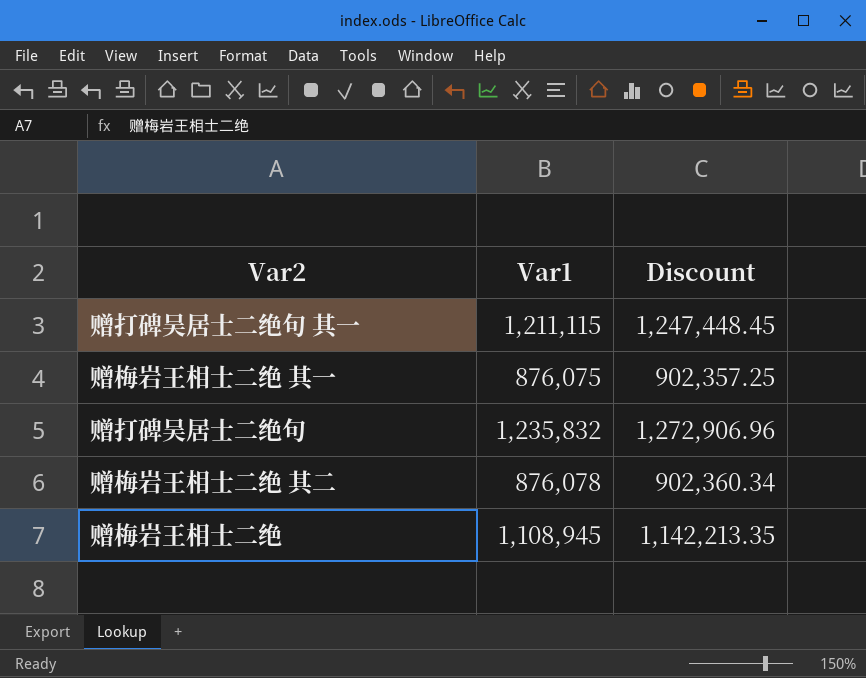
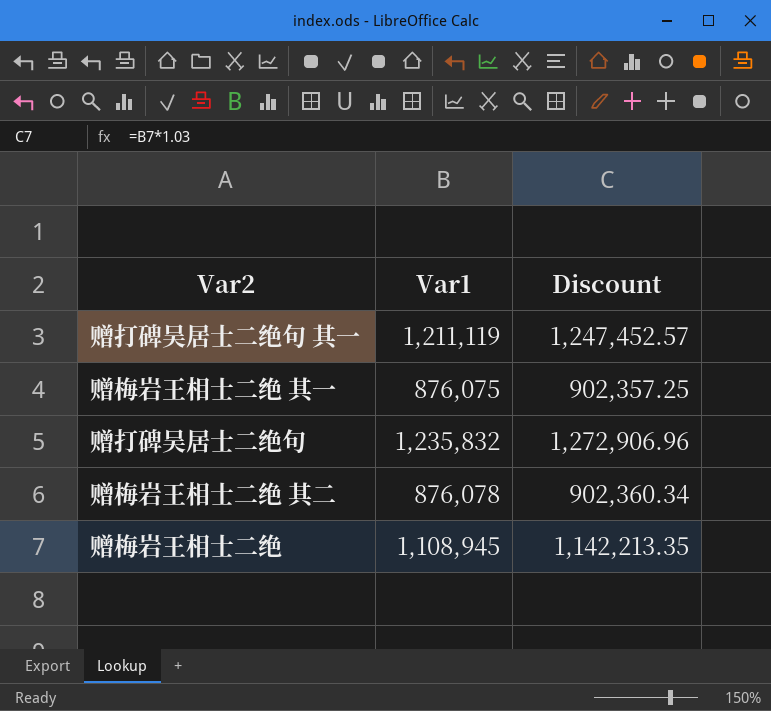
赠打碑吴居士二绝句 其一 | Var1: 1,211,115 -> 1,211,119
赠打碑吴居士二绝句 其一 | Discount: 1,247,448.45 -> 1,247,452.57

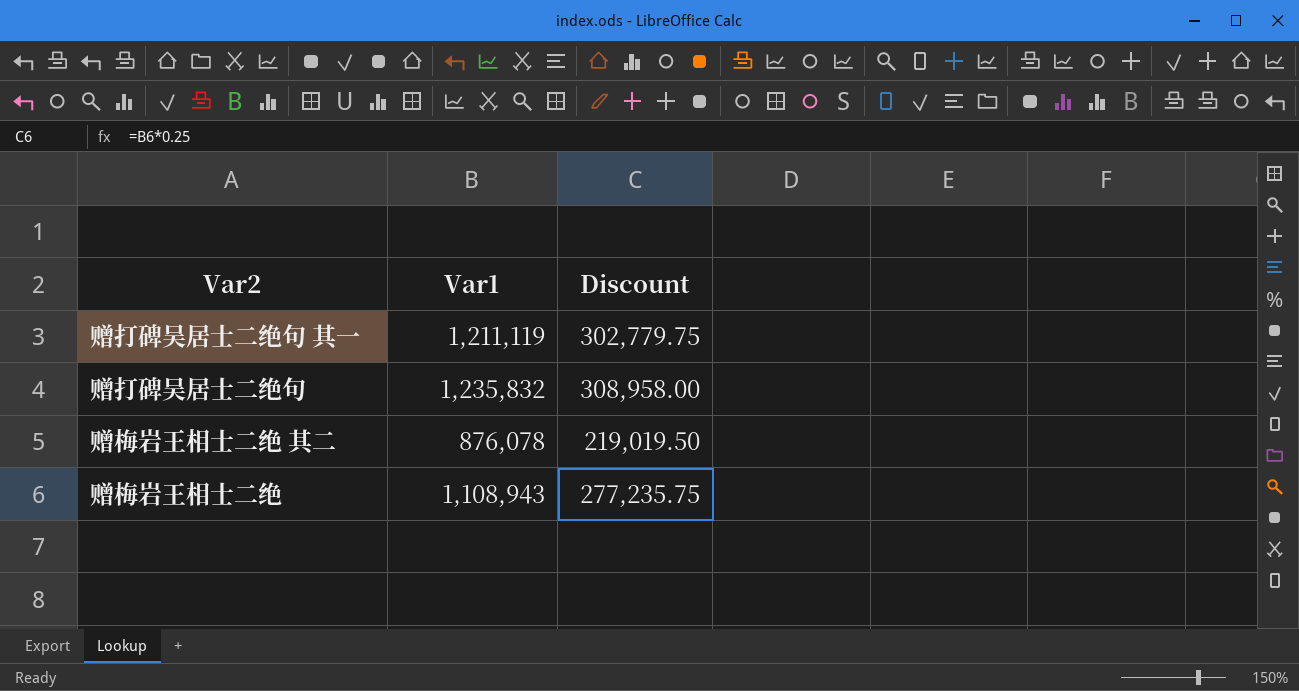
column Discount | formula: [Var1] * 1.03 -> [Var1] * 0.25
row 赠梅岩王相士二绝 其一: 876,075 | 902,357.25 -> none
赠梅岩王相士二绝 | Var1: 1,108,945 -> 1,108,943

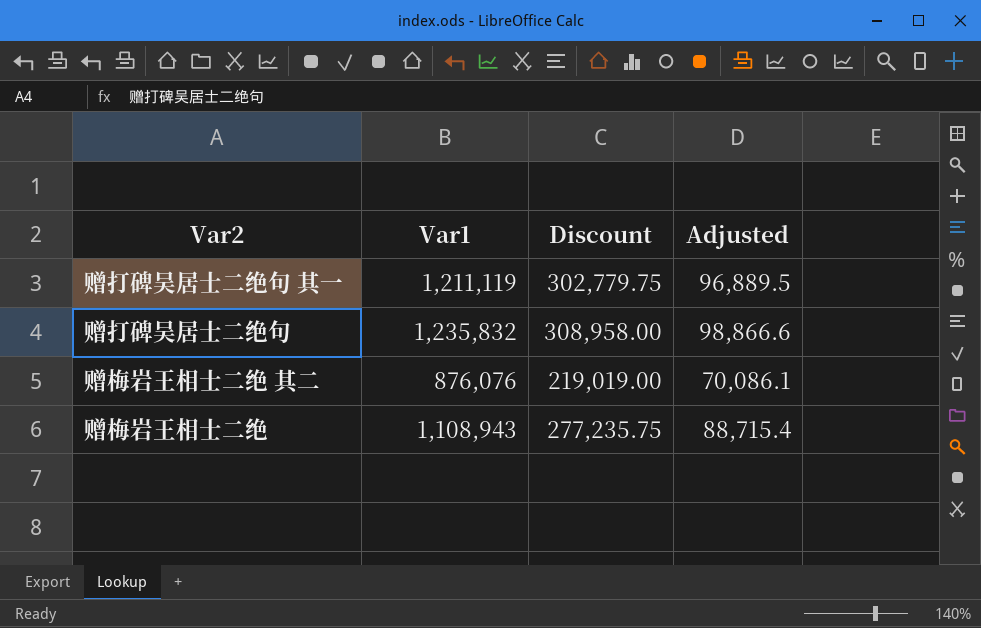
column Adjusted | formula: none -> [Var1] * 0.08
赠梅岩王相士二绝 其二 | Var1: 876,078 -> 876,076
赠梅岩王相士二绝 其二 | Discount: 219,019.50 -> 219,019.00

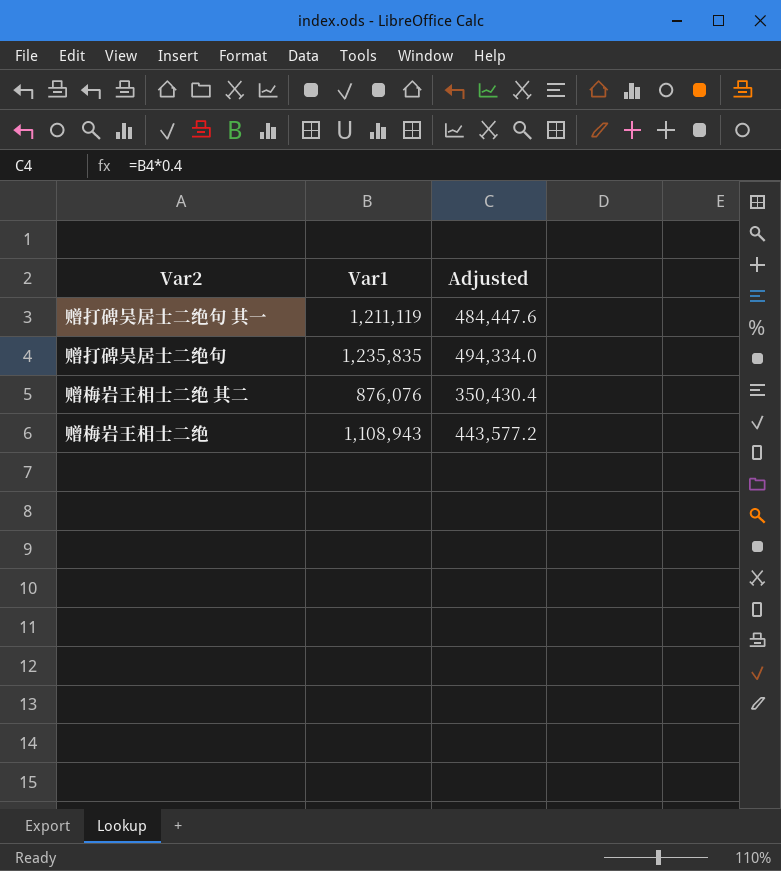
column Discount | formula: [Var1] * 0.25 -> none
column Adjusted | formula: [Var1] * 0.08 -> [Var1] * 0.4
赠打碑吴居士二绝句 | Var1: 1,235,832 -> 1,235,835

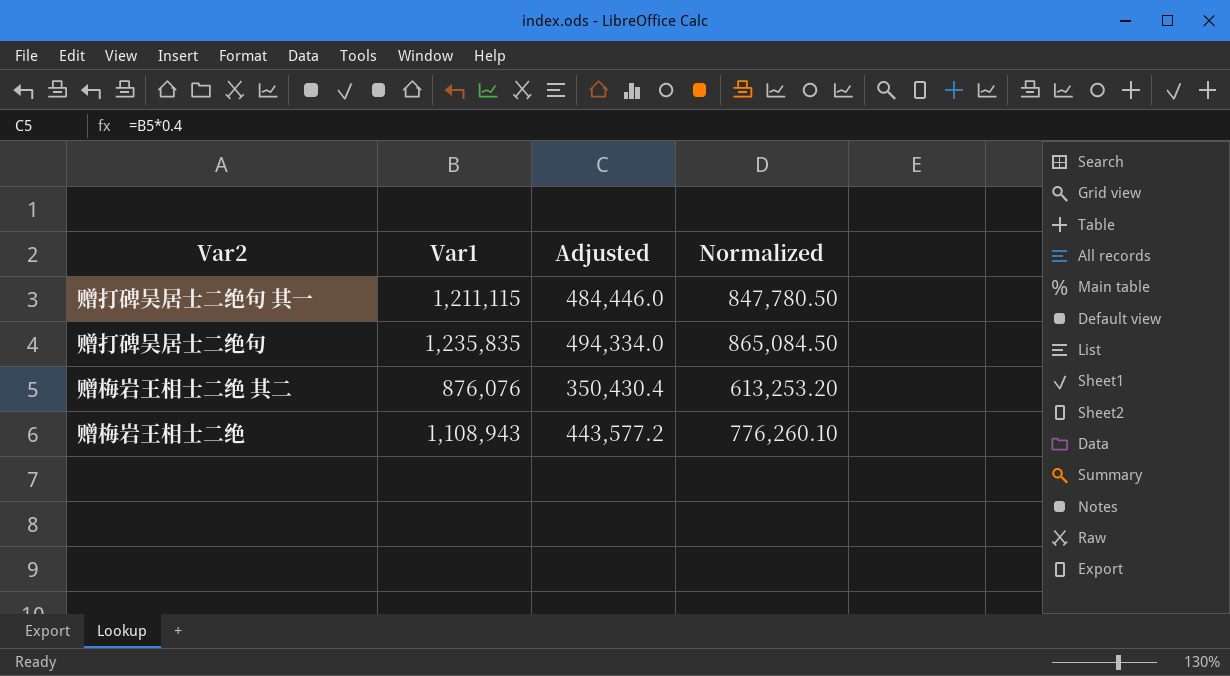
column Normalized | formula: none -> [Var1] * 0.7
赠打碑吴居士二绝句 其一 | Var1: 1,211,119 -> 1,211,115
赠打碑吴居士二绝句 其一 | Adjusted: 484,447.6 -> 484,446.0

